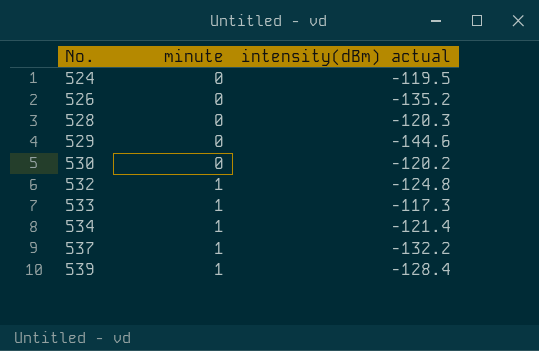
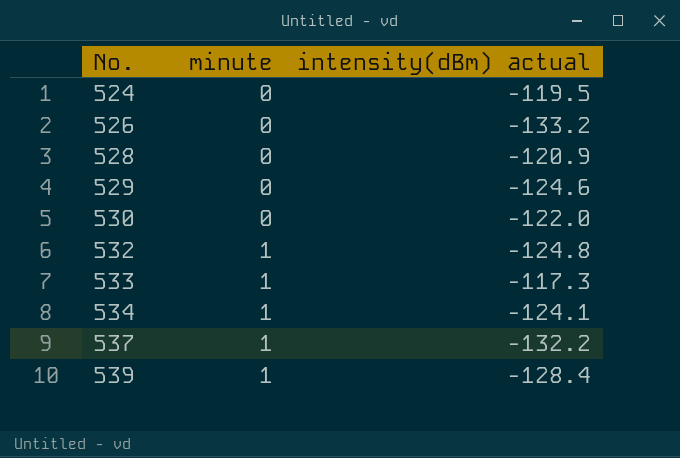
526 | intensity(dBm) actual: -135.2 -> -133.2
528 | intensity(dBm) actual: -120.3 -> -120.9
529 | intensity(dBm) actual: -144.6 -> -124.6
530 | intensity(dBm) actual: -120.2 -> -122.0
534 | intensity(dBm) actual: -121.4 -> -124.1

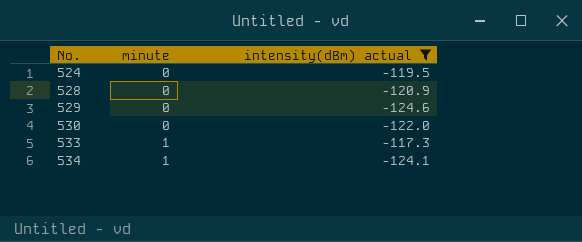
filter: none -> intensity(dBm) actual >= -124.6

